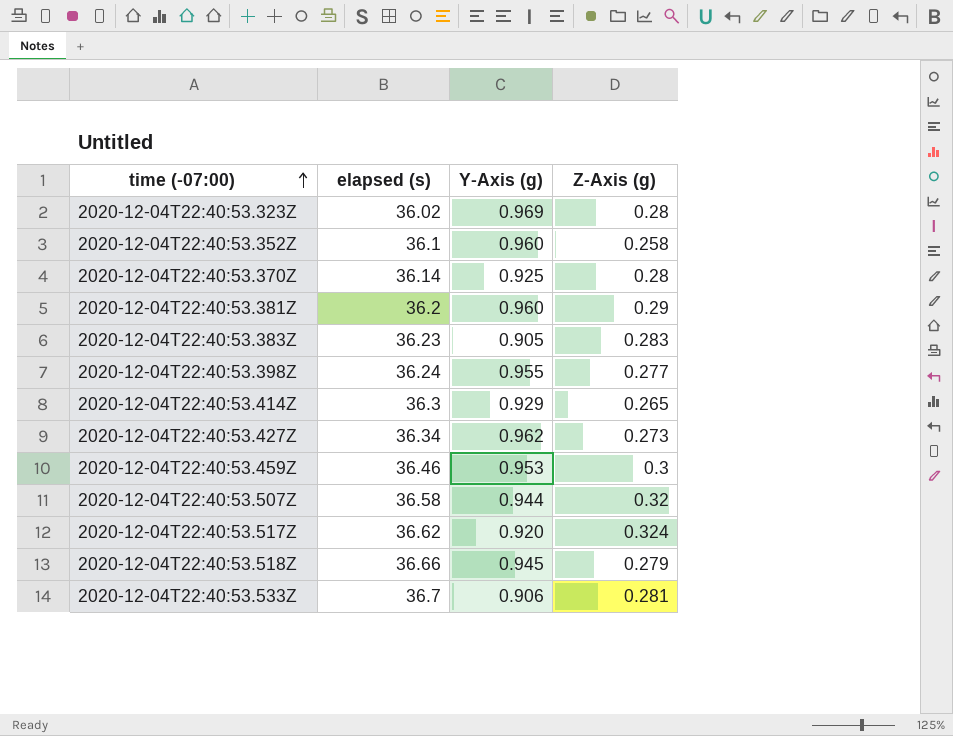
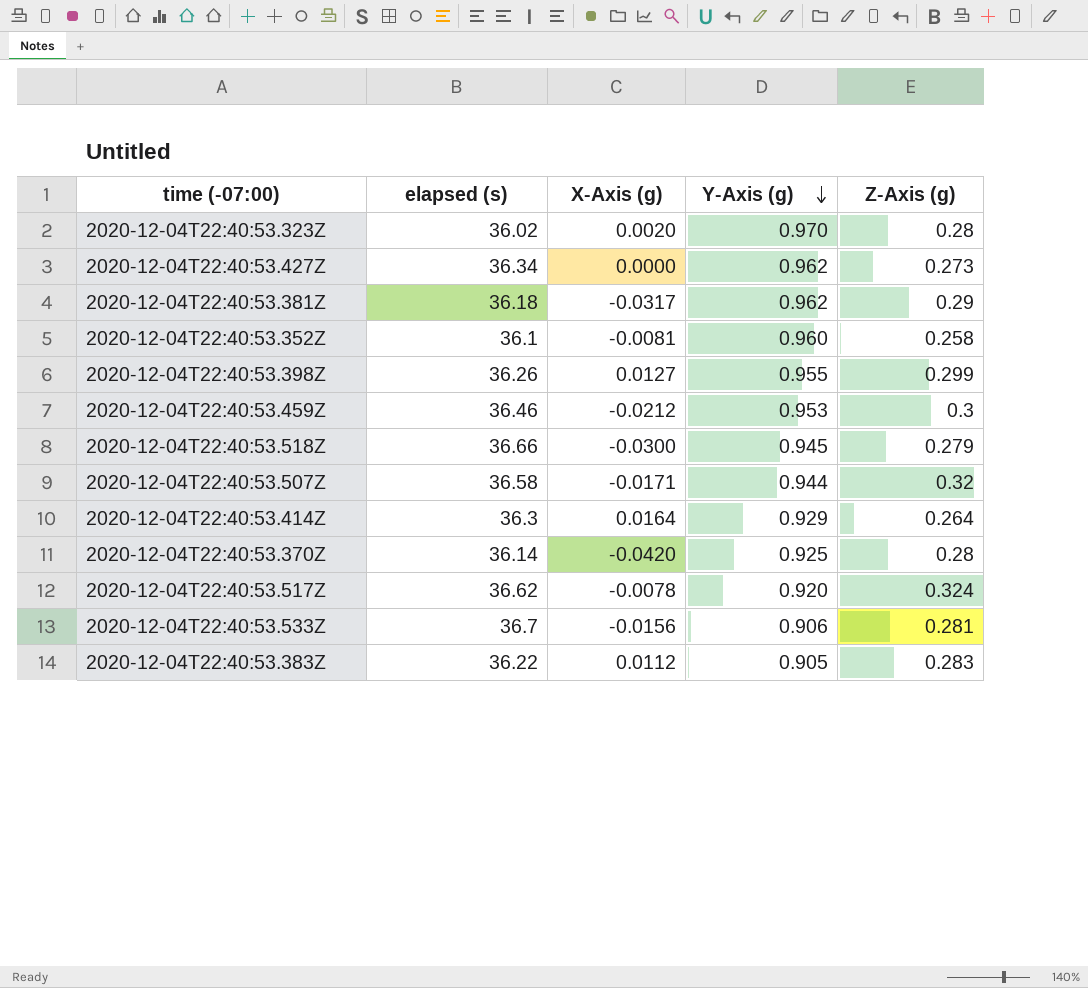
row order: time (-07:00) ascending -> Y-Axis (g) descending
column X-Axis (g) | position: none -> 3
2020-12-04T22:40:53.323Z | Y-Axis (g): 0.969 -> 0.970
2020-12-04T22:40:53.381Z | elapsed (s): 36.2 -> 36.18
2020-12-04T22:40:53.381Z | Y-Axis (g): 0.960 -> 0.962
2020-12-04T22:40:53.398Z | elapsed (s): 36.24 -> 36.26
2020-12-04T22:40:53.398Z | Z-Axis (g): 0.277 -> 0.299
2020-12-04T22:40:53.414Z | Z-Axis (g): 0.265 -> 0.264
2020-12-04T22:40:53.383Z | elapsed (s): 36.23 -> 36.22

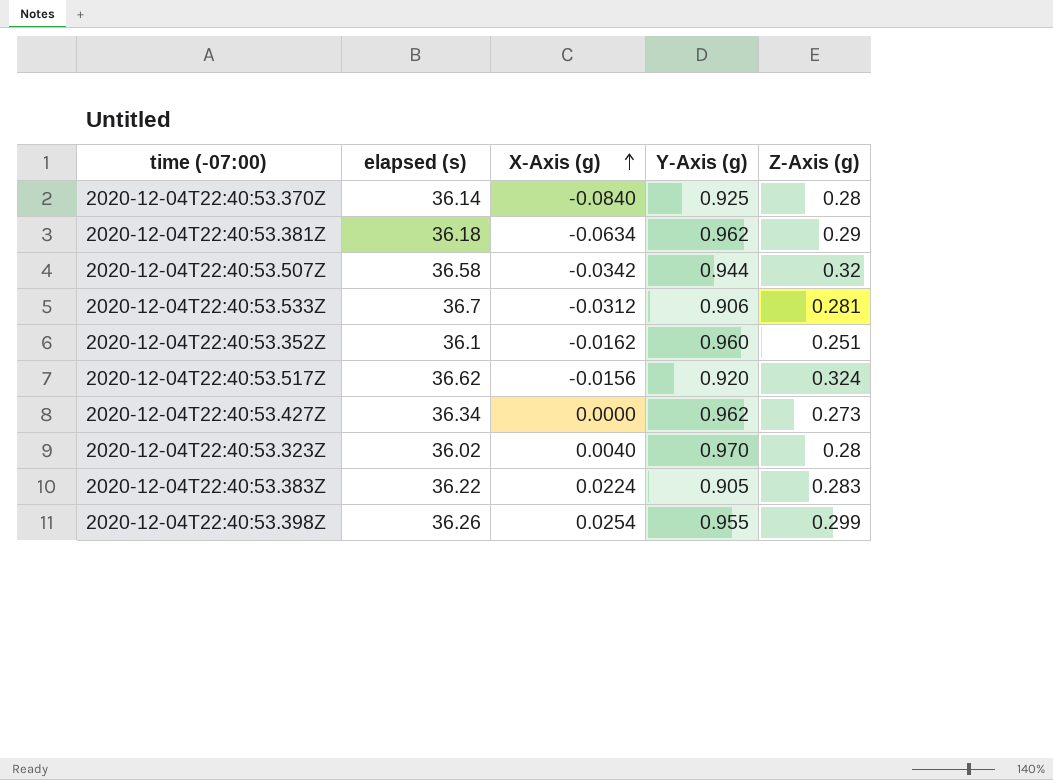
row order: Y-Axis (g) descending -> X-Axis (g) ascending
row 2020-12-04T22:40:53.459Z: 36.46 | -0.0212 | 0.953 | 0.3 -> none
row 2020-12-04T22:40:53.518Z: 36.66 | -0.0300 | 0.945 | 0.279 -> none
row 2020-12-04T22:40:53.414Z: 36.3 | 0.0164 | 0.929 | 0.264 -> none
2020-12-04T22:40:53.370Z | X-Axis (g): -0.0420 -> -0.0840
2020-12-04T22:40:53.381Z | X-Axis (g): -0.0317 -> -0.0634
2020-12-04T22:40:53.507Z | X-Axis (g): -0.0171 -> -0.0342
2020-12-04T22:40:53.533Z | X-Axis (g): -0.0156 -> -0.0312
2020-12-04T22:40:53.352Z | X-Axis (g): -0.0081 -> -0.0162
2020-12-04T22:40:53.352Z | Z-Axis (g): 0.258 -> 0.251
2020-12-04T22:40:53.517Z | X-Axis (g): -0.0078 -> -0.0156
2020-12-04T22:40:53.323Z | X-Axis (g): 0.0020 -> 0.0040
2020-12-04T22:40:53.383Z | X-Axis (g): 0.0112 -> 0.0224
2020-12-04T22:40:53.398Z | X-Axis (g): 0.0127 -> 0.0254

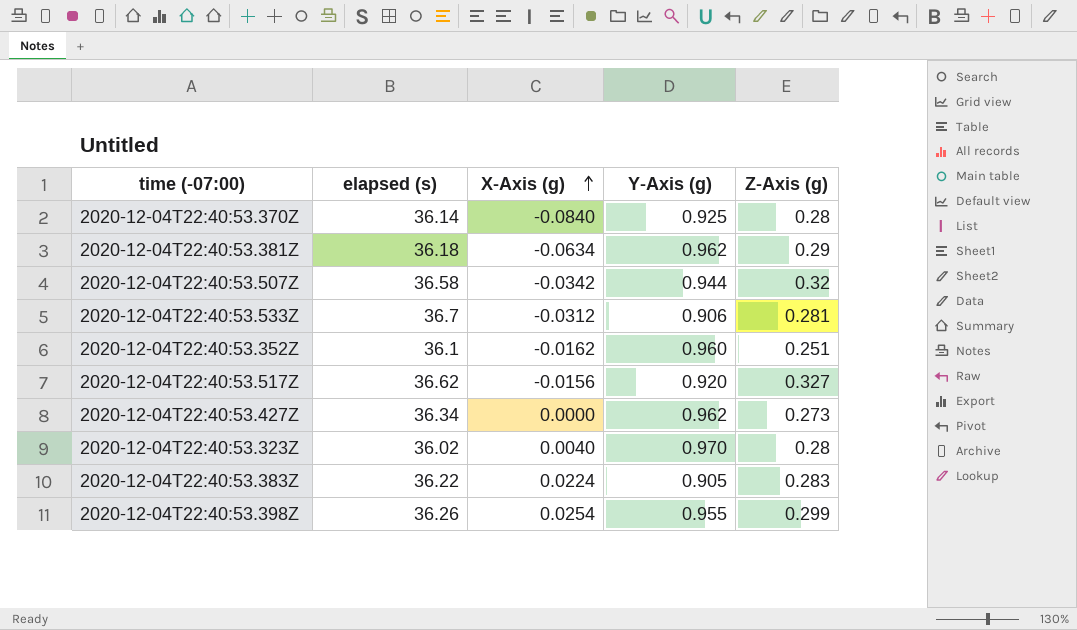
2020-12-04T22:40:53.517Z | Z-Axis (g): 0.324 -> 0.327

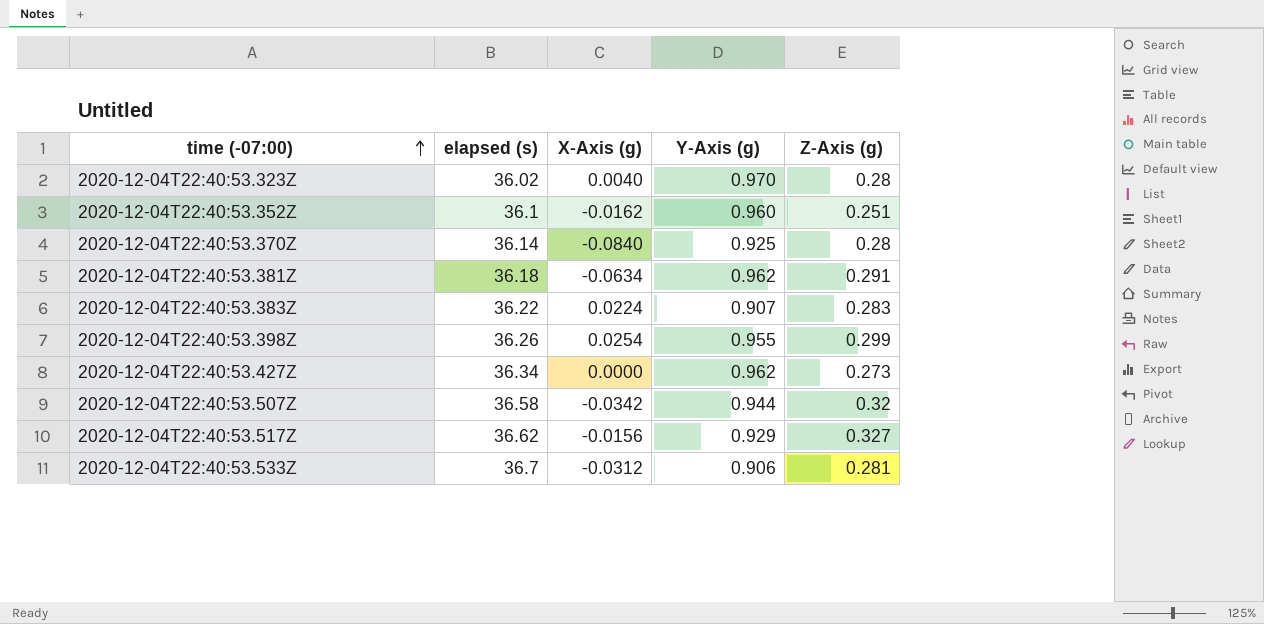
row order: X-Axis (g) ascending -> time (-07:00) ascending
2020-12-04T22:40:53.381Z | Z-Axis (g): 0.29 -> 0.291
2020-12-04T22:40:53.383Z | Y-Axis (g): 0.905 -> 0.907
2020-12-04T22:40:53.517Z | Y-Axis (g): 0.920 -> 0.929

